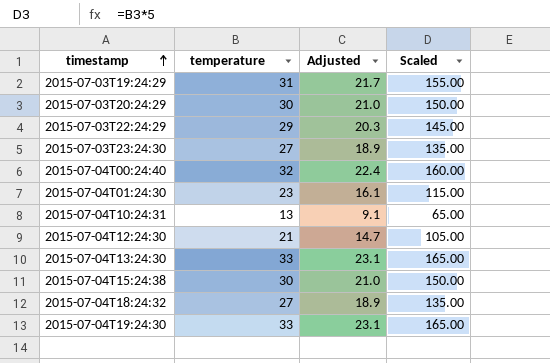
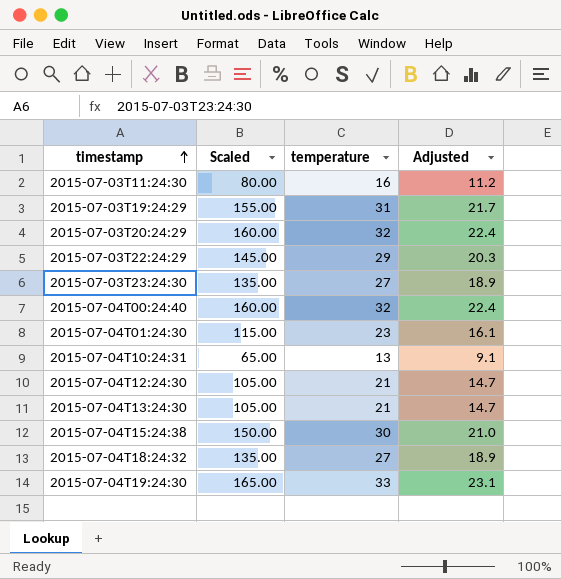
column Scaled | position: 4 -> 2
row 2015-07-03T11:24:30: none -> 80.00 | 16 | 11.2
2015-07-03T20:24:29 | Scaled: 150.00 -> 160.00
2015-07-03T20:24:29 | temperature: 30 -> 32
2015-07-03T20:24:29 | Adjusted: 21.0 -> 22.4
2015-07-04T13:24:30 | Scaled: 165.00 -> 105.00
2015-07-04T13:24:30 | temperature: 33 -> 21
2015-07-04T13:24:30 | Adjusted: 23.1 -> 14.7

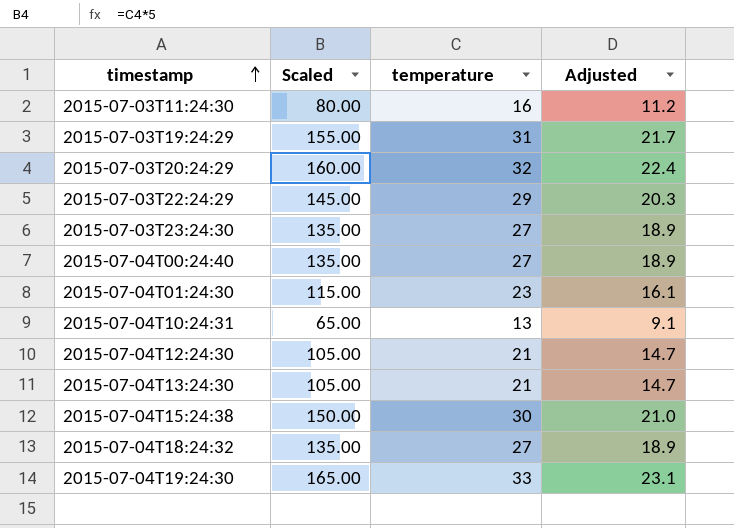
2015-07-04T00:24:40 | Scaled: 160.00 -> 135.00
2015-07-04T00:24:40 | temperature: 32 -> 27
2015-07-04T00:24:40 | Adjusted: 22.4 -> 18.9

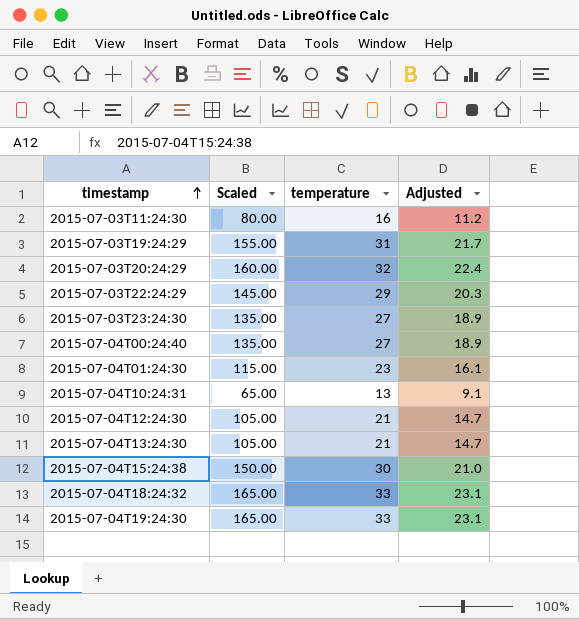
2015-07-04T18:24:32 | Scaled: 135.00 -> 165.00
2015-07-04T18:24:32 | temperature: 27 -> 33
2015-07-04T18:24:32 | Adjusted: 18.9 -> 23.1

